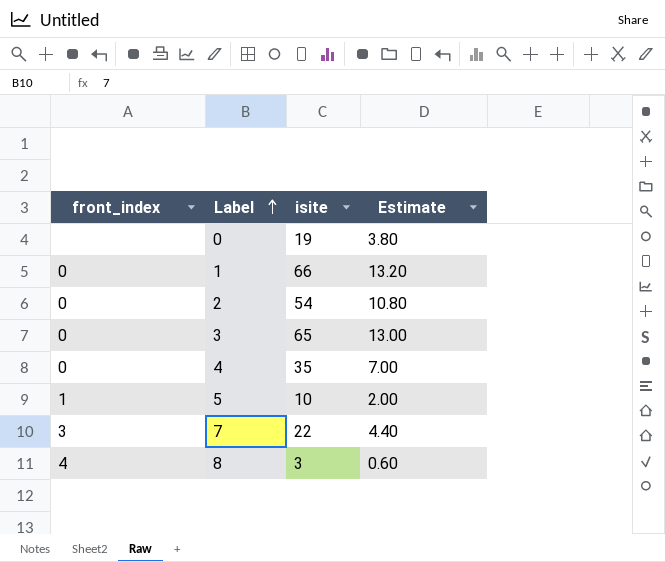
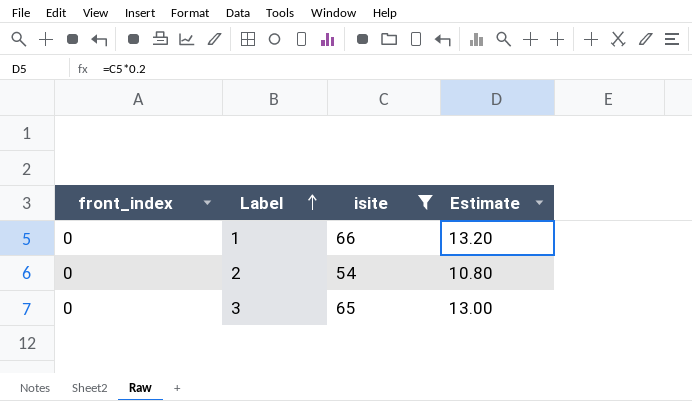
filter: none -> isite >= 54

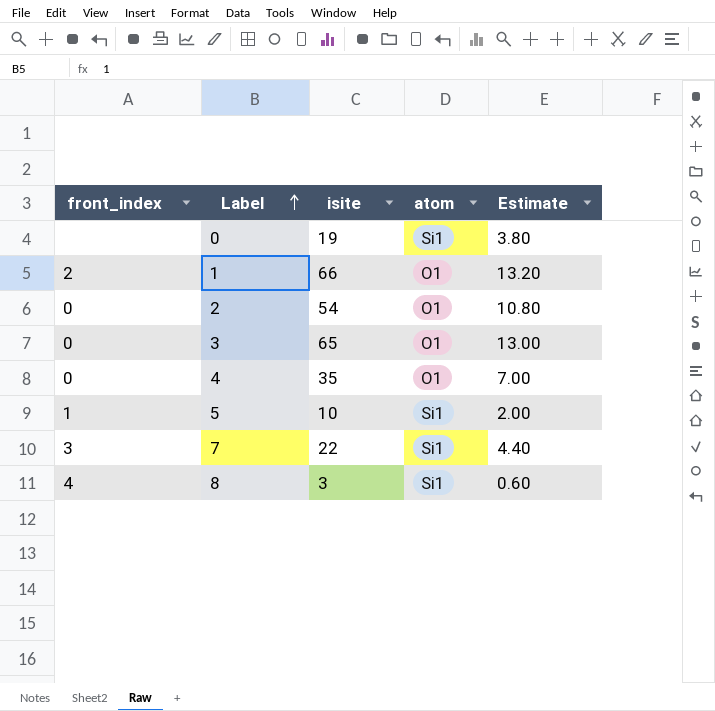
filter: isite >= 54 -> none
column atom | position: none -> 4
1 | front_index: 0 -> 2

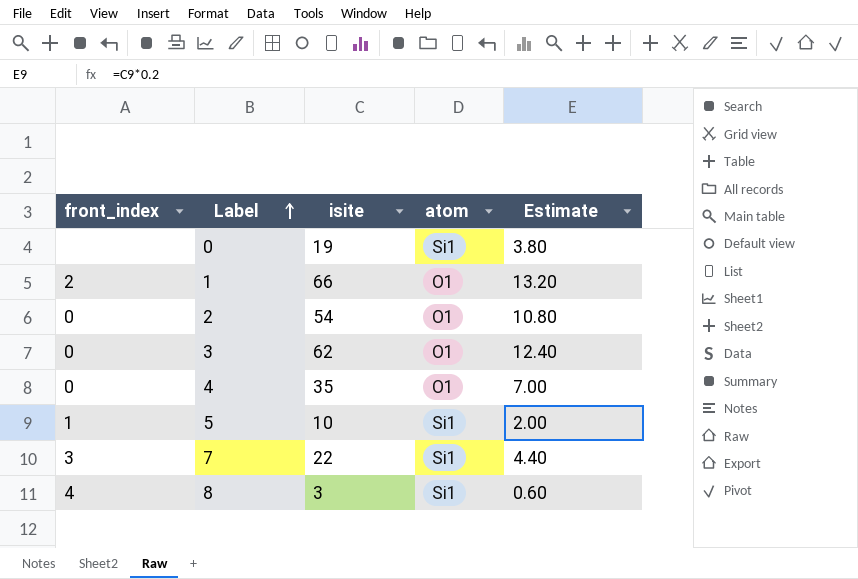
3 | isite: 65 -> 62
3 | Estimate: 13.00 -> 12.40

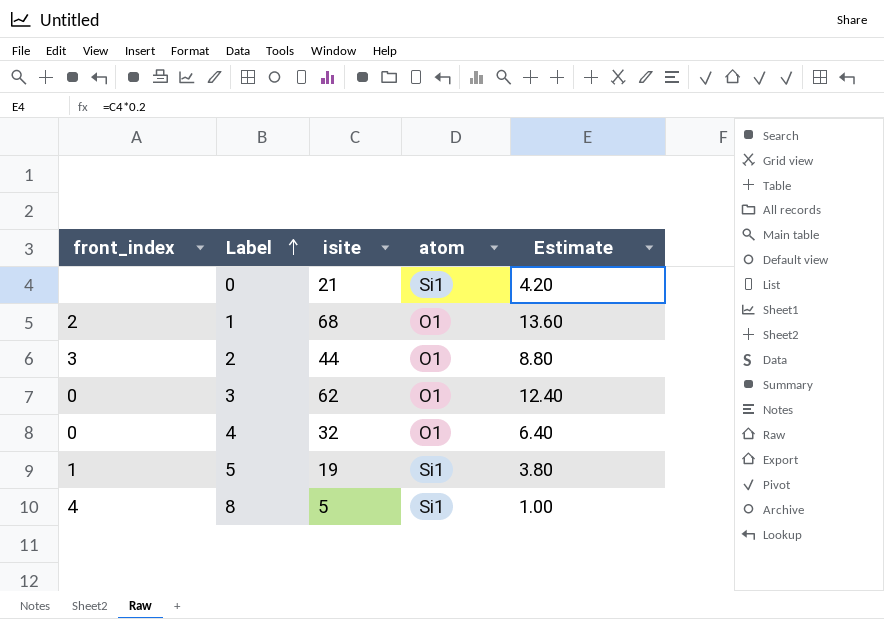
row 7: 3 | 22 | Si1 | 4.40 -> none
0 | isite: 19 -> 21
0 | Estimate: 3.80 -> 4.20
1 | isite: 66 -> 68
1 | Estimate: 13.20 -> 13.60
2 | front_index: 0 -> 3
2 | isite: 54 -> 44
2 | Estimate: 10.80 -> 8.80
4 | isite: 35 -> 32
4 | Estimate: 7.00 -> 6.40
5 | isite: 10 -> 19
5 | Estimate: 2.00 -> 3.80
8 | isite: 3 -> 5
8 | Estimate: 0.60 -> 1.00

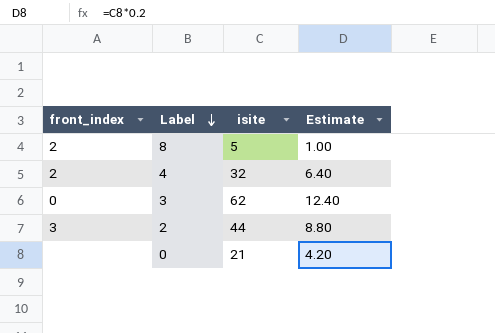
row order: Label ascending -> Label descending
column atom | position: 4 -> none
row 1: 2 | 68 | O1 | 13.60 -> none
row 5: 1 | 19 | Si1 | 3.80 -> none
8 | front_index: 4 -> 2
4 | front_index: 0 -> 2

